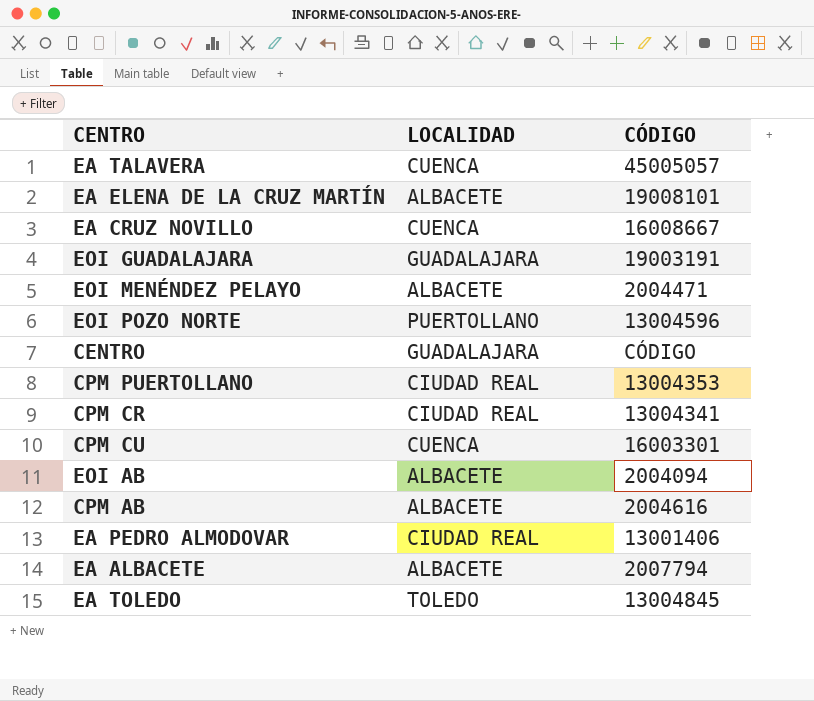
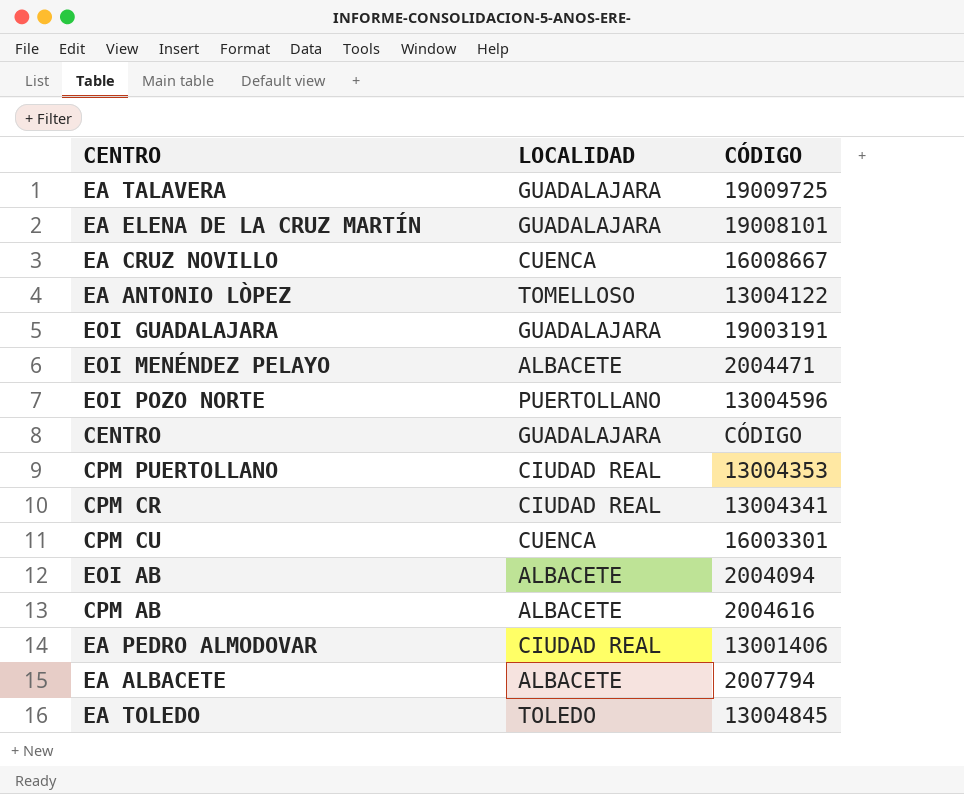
EA TALAVERA | LOCALIDAD: CUENCA -> GUADALAJARA
EA TALAVERA | CÓDIGO: 45005057 -> 19009725
EA ELENA DE LA CRUZ MARTÍN | LOCALIDAD: ALBACETE -> GUADALAJARA
row EA ANTONIO LÒPEZ: none -> TOMELLOSO | 13004122

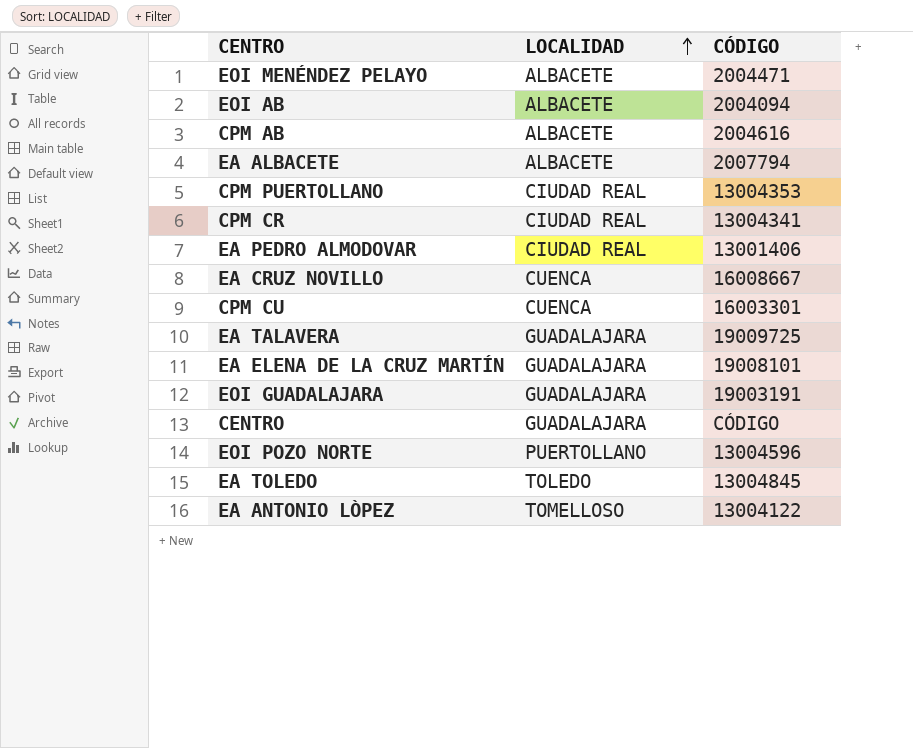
row order: none -> LOCALIDAD ascending

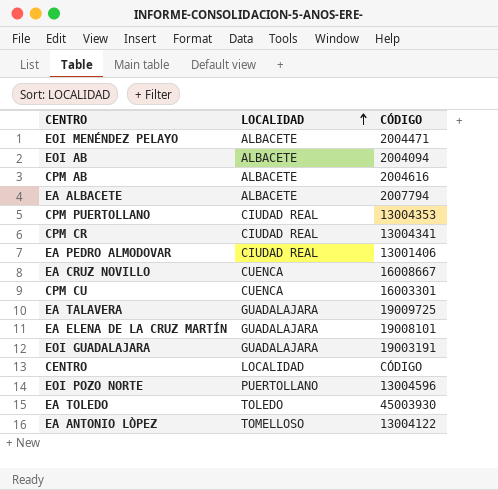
CENTRO | LOCALIDAD: GUADALAJARA -> LOCALIDAD
EA TOLEDO | CÓDIGO: 13004845 -> 45003930

